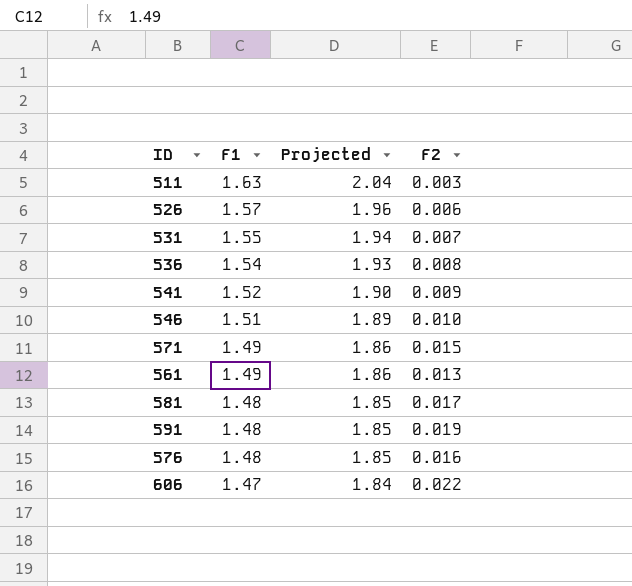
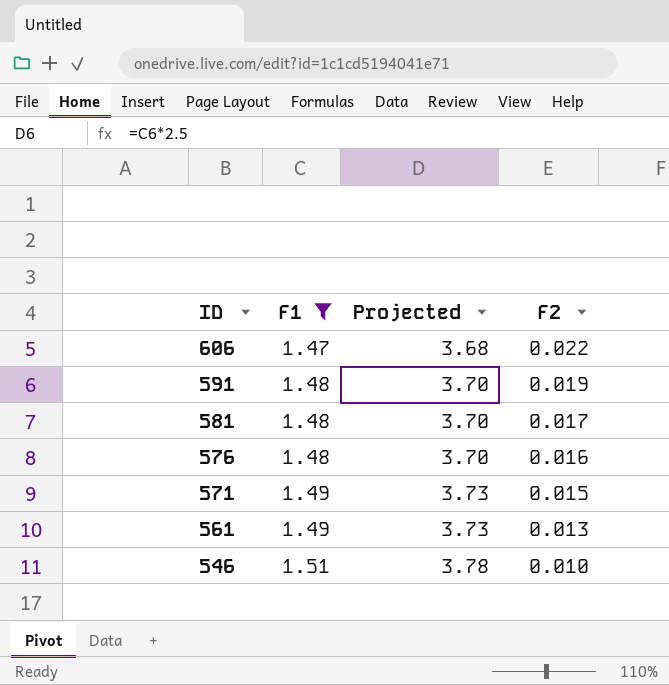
filter: none -> F1 <= 1.51
row order: F1 descending -> ID descending
column Projected | formula: [F1] * 1.25 -> [F1] * 2.5

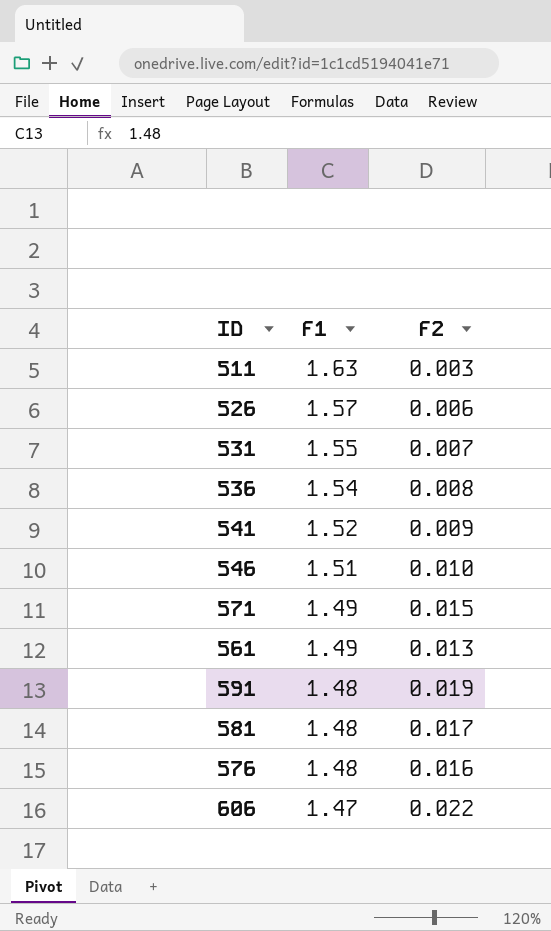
filter: F1 <= 1.51 -> none
row order: ID descending -> F1 descending
column Projected | formula: [F1] * 2.5 -> none

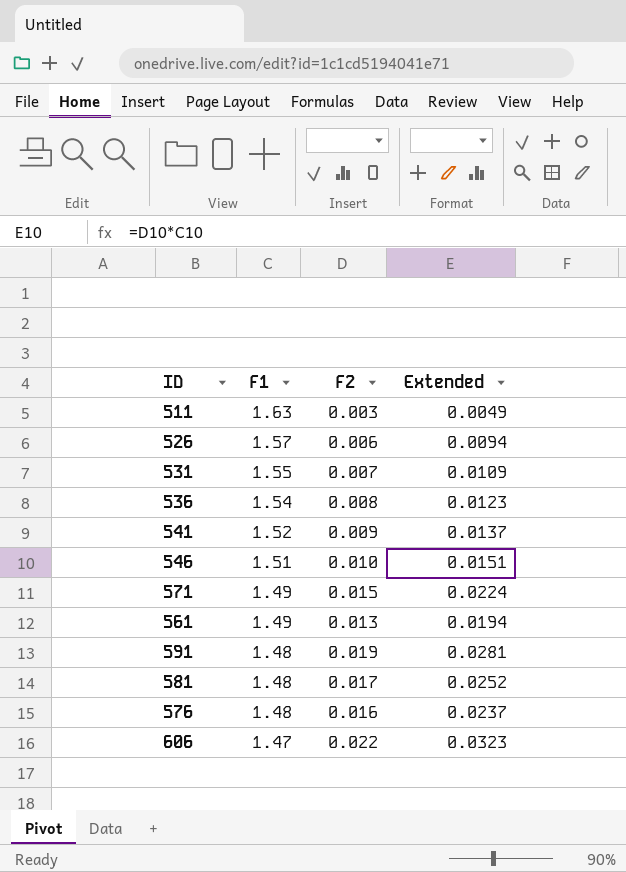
column Extended | formula: none -> [F1] * [F2]

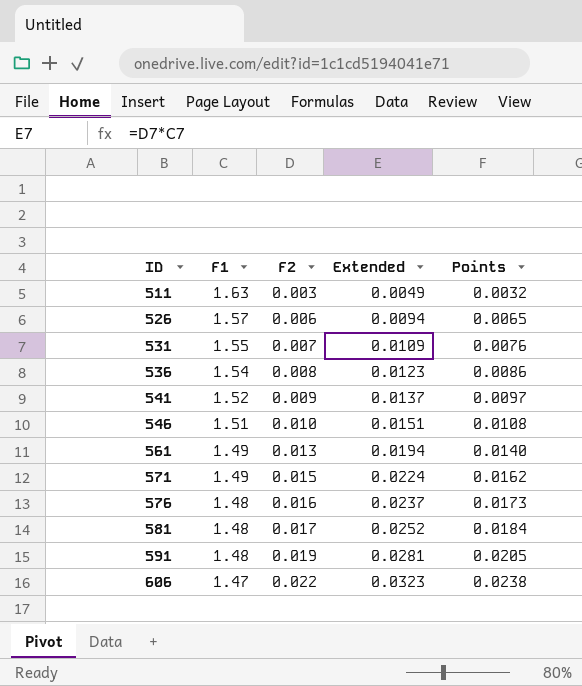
row order: F1 descending -> ID ascending
column Points | formula: none -> [F2] * 1.08

